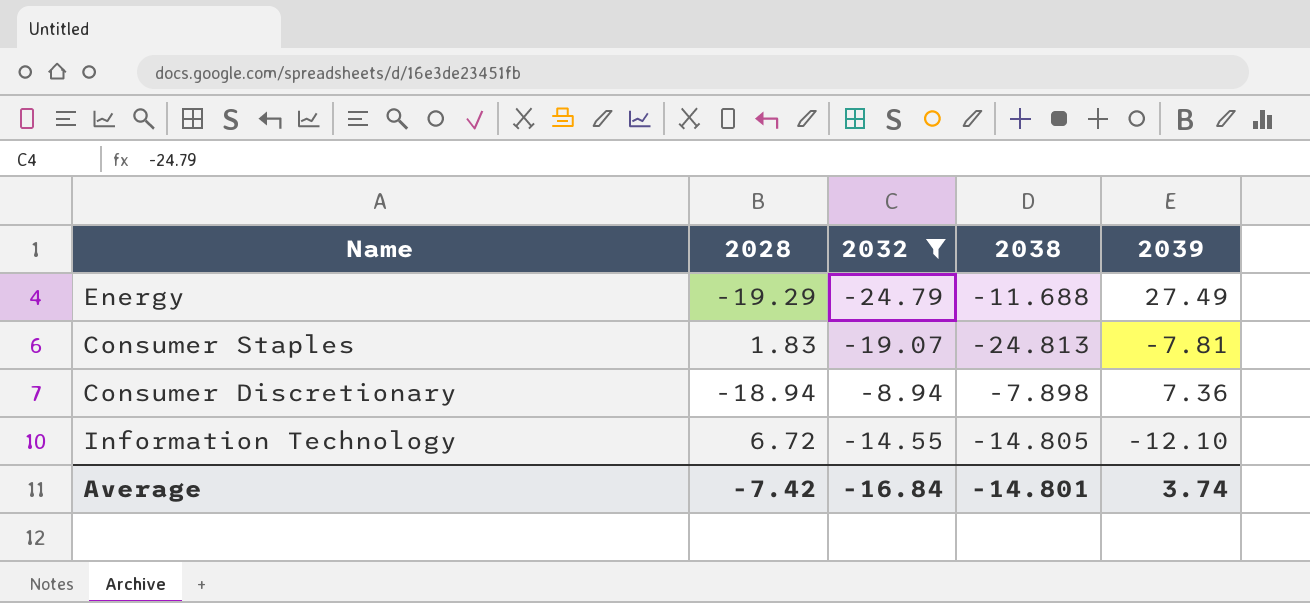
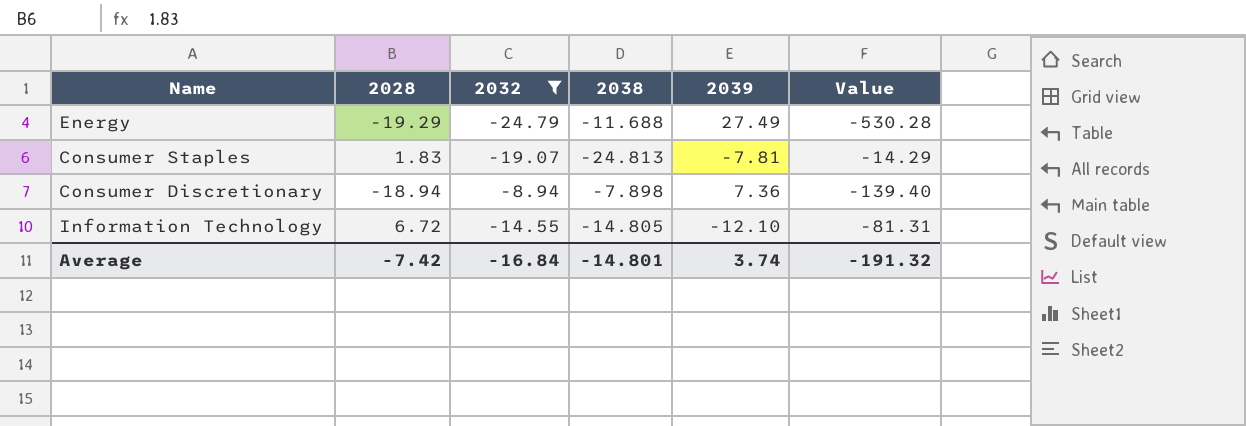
column Value | formula: none -> [2028] * [2039]

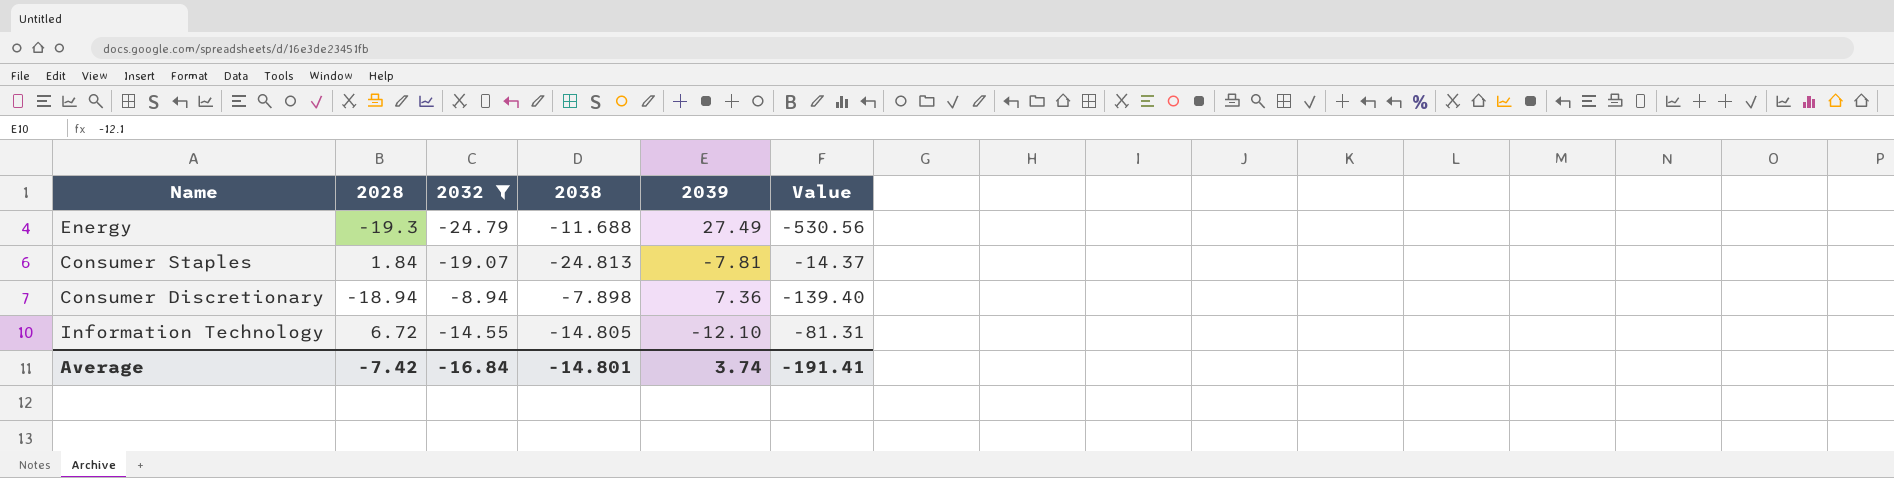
Energy | 2028: -19.29 -> -19.3
Energy | Value: -530.28 -> -530.56
Consumer Staples | 2028: 1.83 -> 1.84
Consumer Staples | Value: -14.29 -> -14.37
Average | Value: -191.32 -> -191.41

